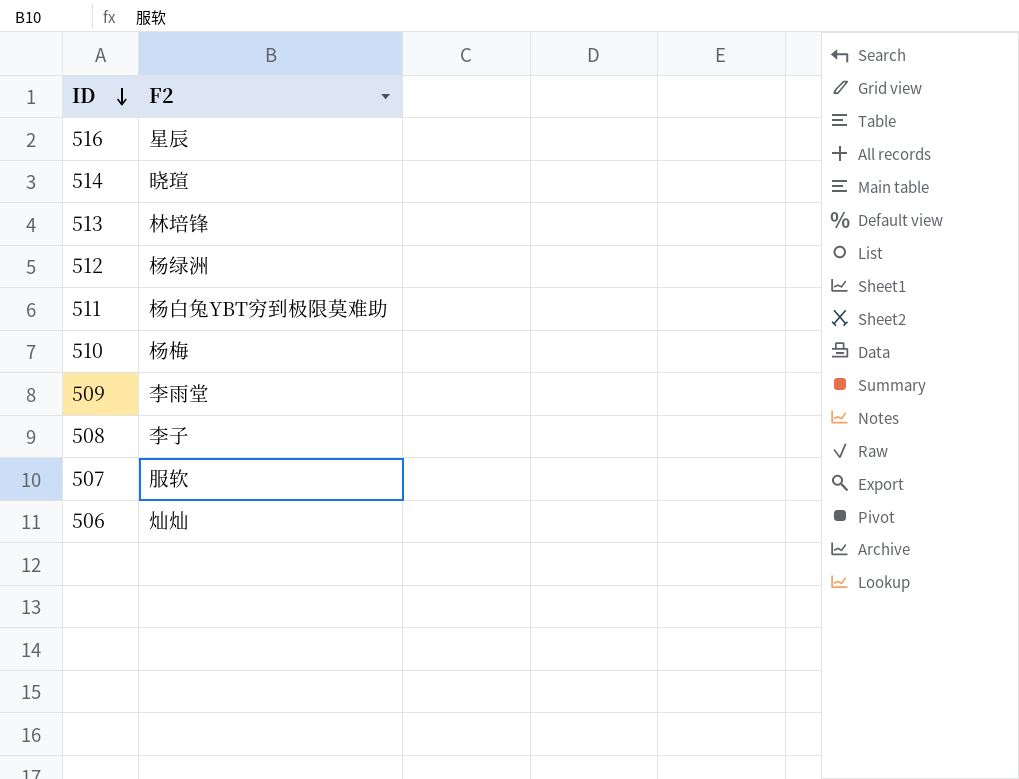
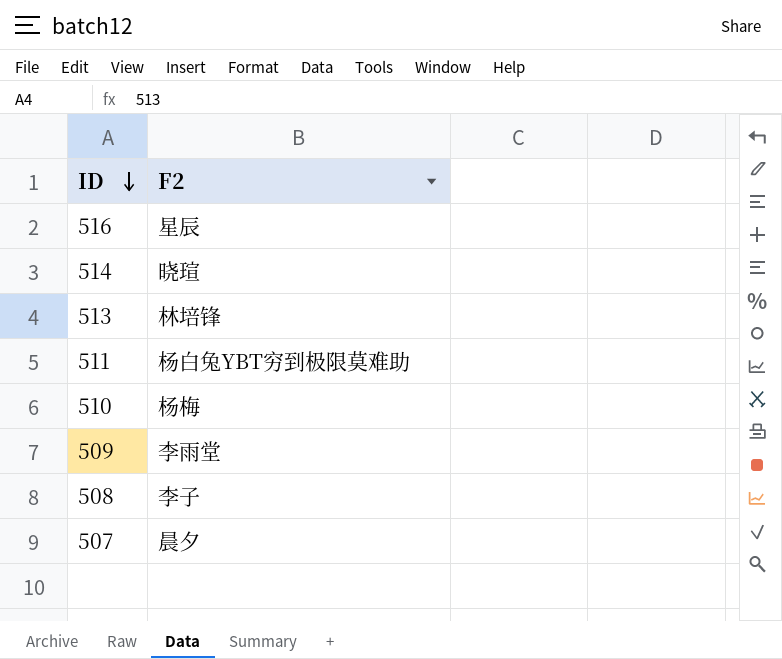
row 512: 杨绿洲 -> none
row 506: 灿灿 -> none
507 | F2: 服软 -> 晨夕

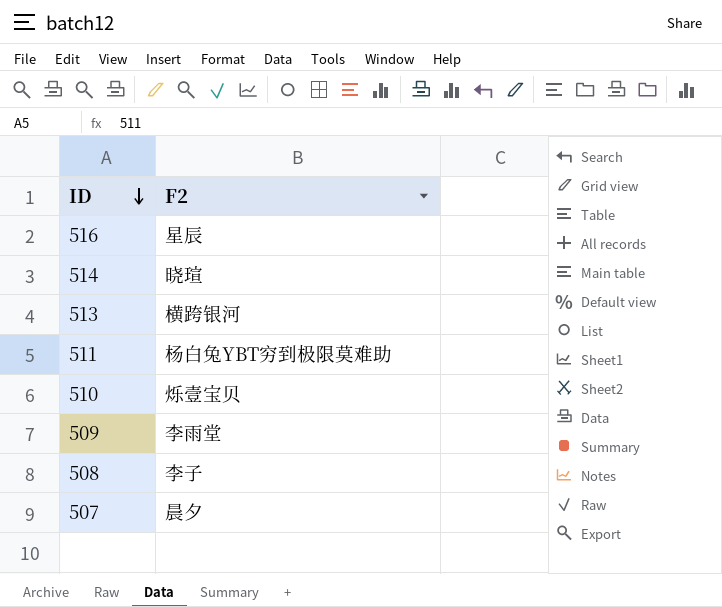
513 | F2: 林培锋 -> 横跨银河
510 | F2: 杨梅 -> 烁壹宝贝

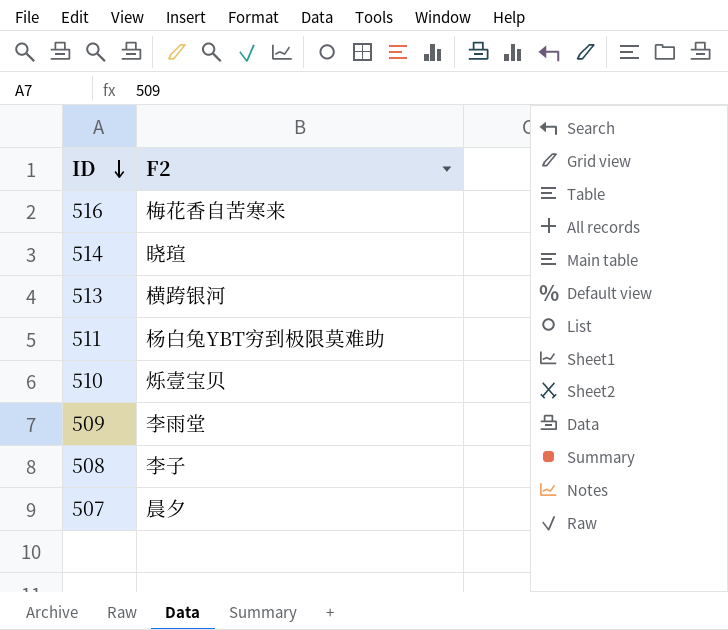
516 | F2: 星辰 -> 梅花香自苦寒来

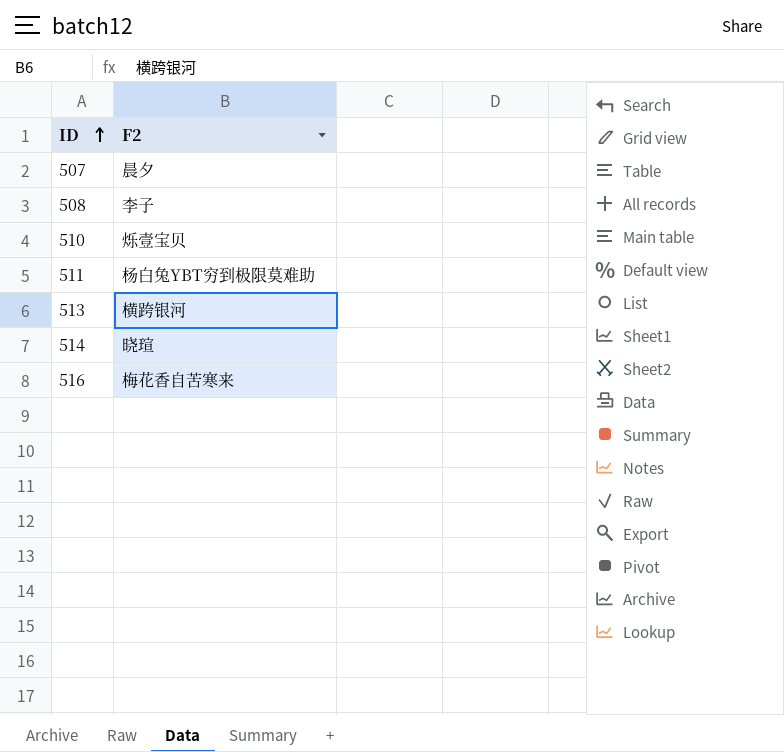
row order: ID descending -> ID ascending
row 509: 李雨堂 -> none

